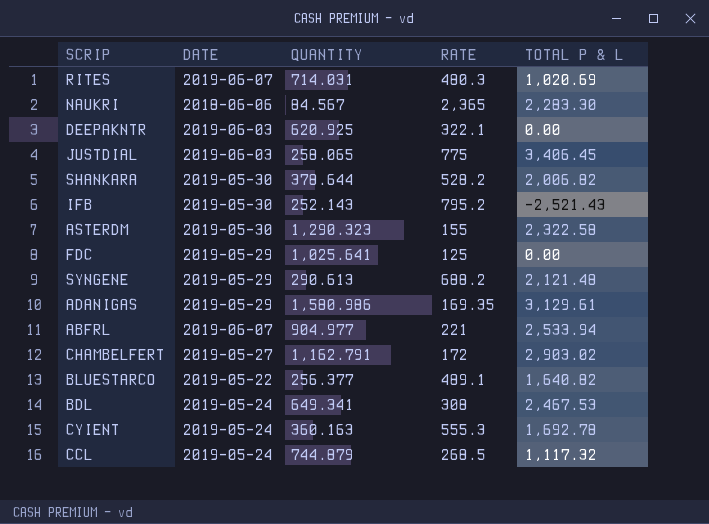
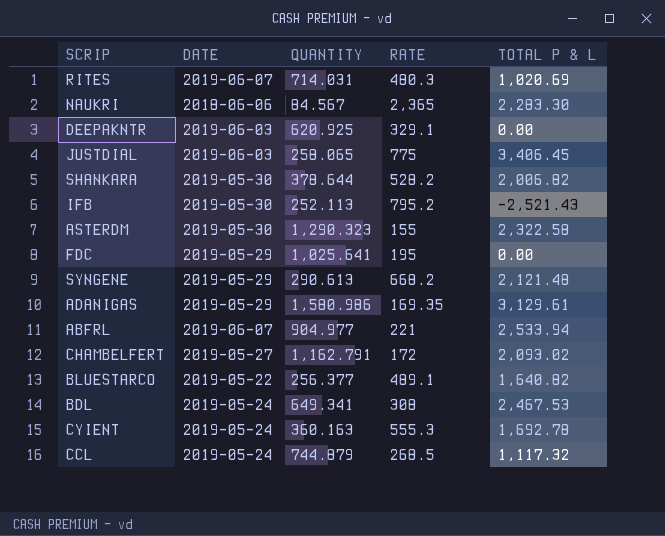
DEEPAKNTR | RATE: 322.1 -> 329.1
IFB | QUANTITY: 252.143 -> 252.113
FDC | RATE: 125 -> 195
SYNGENE | RATE: 688.2 -> 668.2
CHAMBELFERT | TOTAL P & L: 2,903.02 -> 2,093.02

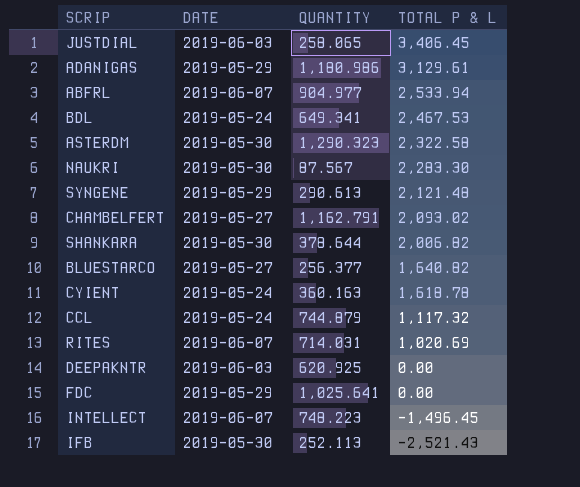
row order: none -> TOTAL P & L descending
column RATE | position: 4 -> none
ADANIGAS | QUANTITY: 1,580.986 -> 1,180.986
NAUKRI | DATE: 2018-06-06 -> 2019-05-30
NAUKRI | QUANTITY: 84.567 -> 87.567
BLUESTARCO | DATE: 2019-05-22 -> 2019-05-27
CYIENT | TOTAL P & L: 1,692.78 -> 1,618.78
row INTELLECT: none -> 2019-06-07 | 748.223 | -1,496.45

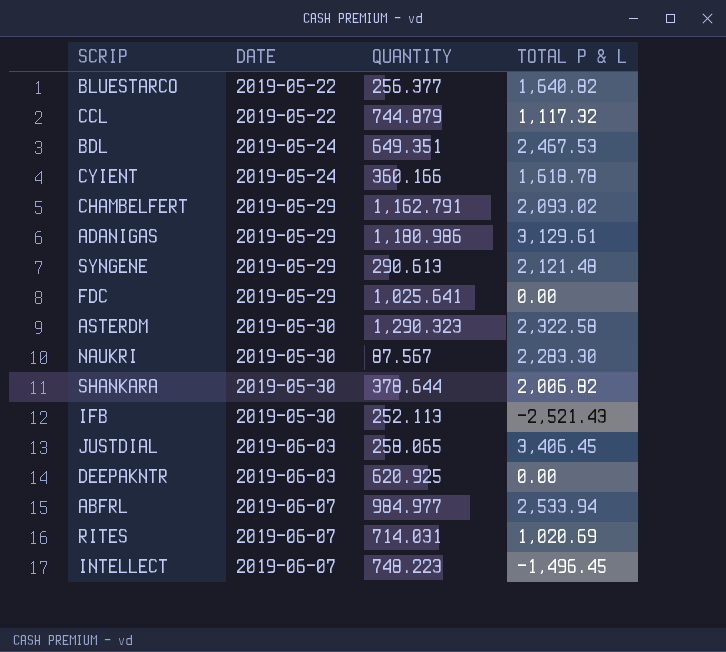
row order: TOTAL P & L descending -> DATE ascending
BLUESTARCO | DATE: 2019-05-27 -> 2019-05-22
CCL | DATE: 2019-05-24 -> 2019-05-22
BDL | QUANTITY: 649.341 -> 649.351
CYIENT | QUANTITY: 360.163 -> 360.166
CHAMBELFERT | DATE: 2019-05-27 -> 2019-05-29
ABFRL | QUANTITY: 904.977 -> 984.977

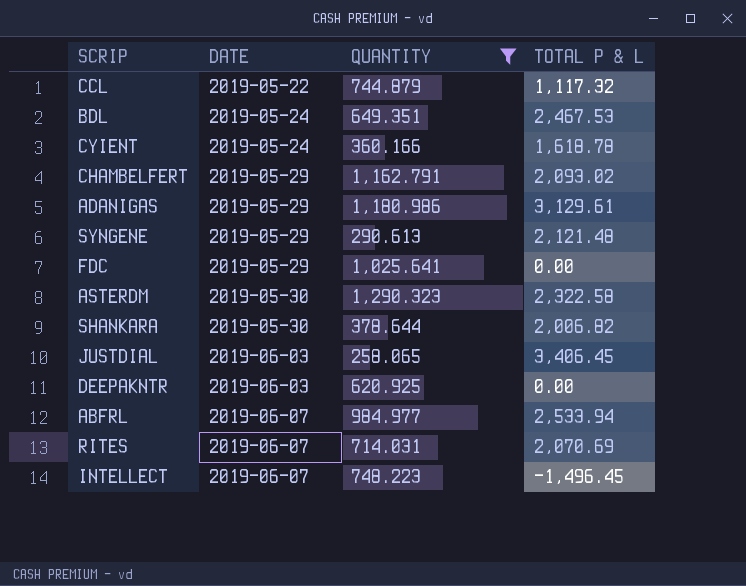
filter: none -> QUANTITY >= 258.065
RITES | TOTAL P & L: 1,020.69 -> 2,070.69

